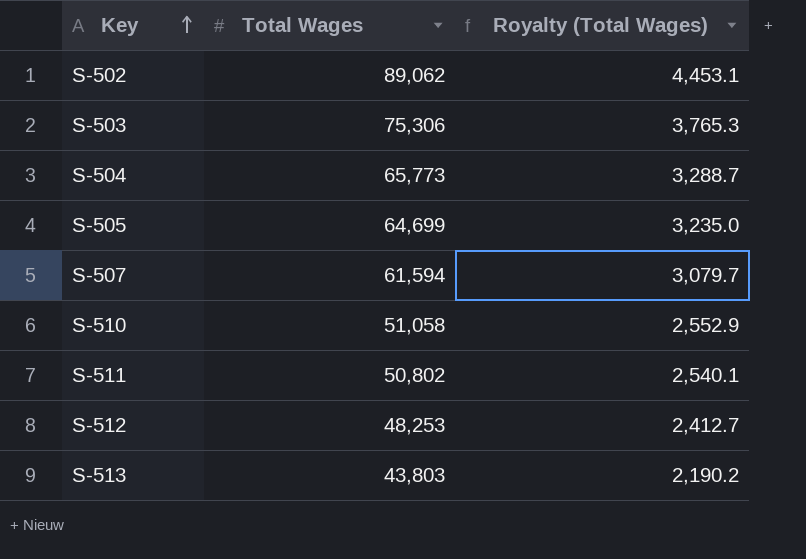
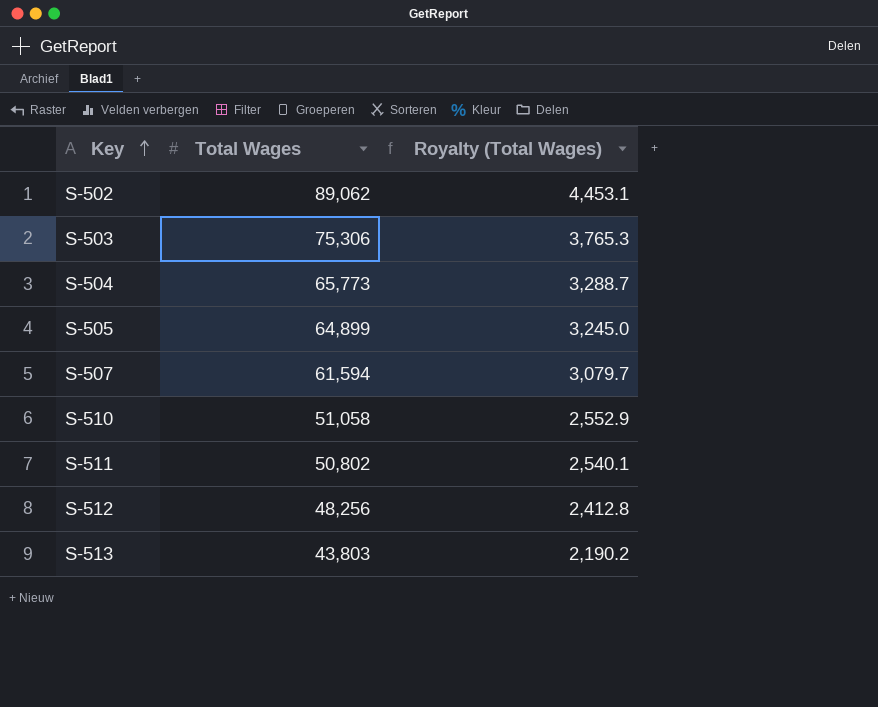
S-505 | Total Wages: 64,699 -> 64,899
S-505 | Royalty (Total Wages): 3,235.0 -> 3,245.0
S-512 | Total Wages: 48,253 -> 48,256
S-512 | Royalty (Total Wages): 2,412.7 -> 2,412.8

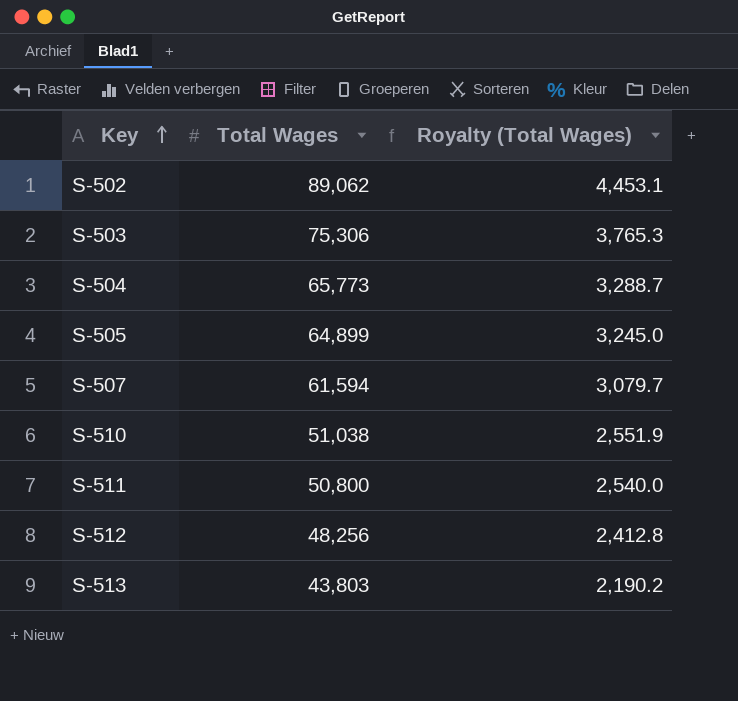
S-510 | Total Wages: 51,058 -> 51,038
S-510 | Royalty (Total Wages): 2,552.9 -> 2,551.9
S-511 | Total Wages: 50,802 -> 50,800
S-511 | Royalty (Total Wages): 2,540.1 -> 2,540.0

